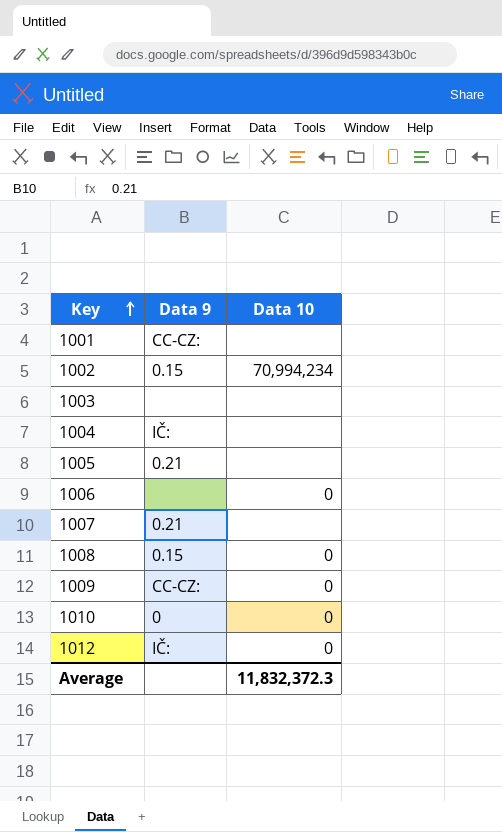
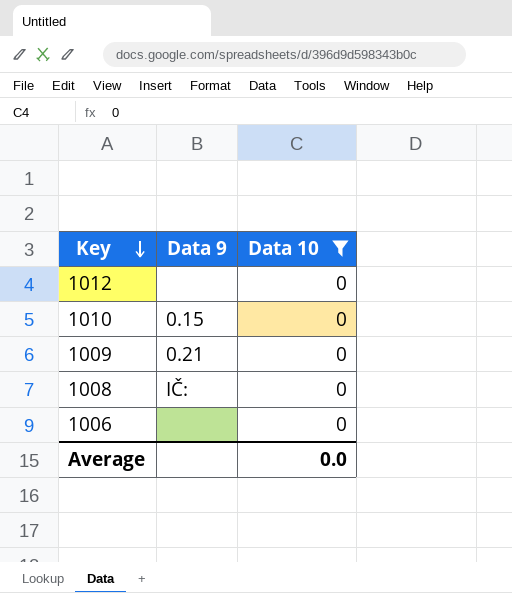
filter: none -> Data 10 = 0
row order: Key ascending -> Key descending
1012 | Data 9: IČ: -> none
1010 | Data 9: 0 -> 0.15
1009 | Data 9: CC-CZ: -> 0.21
1008 | Data 9: 0.15 -> IČ:
Average | Data 10: 11,832,372.3 -> 0.0

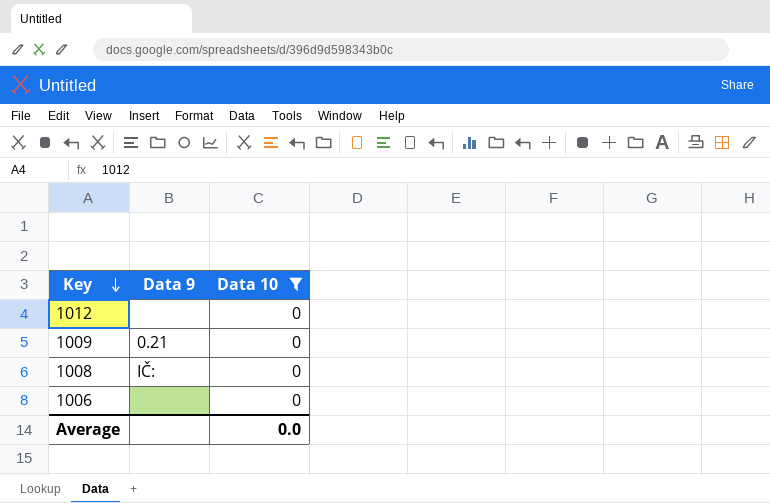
row 1010: 0.15 | 0 -> none

